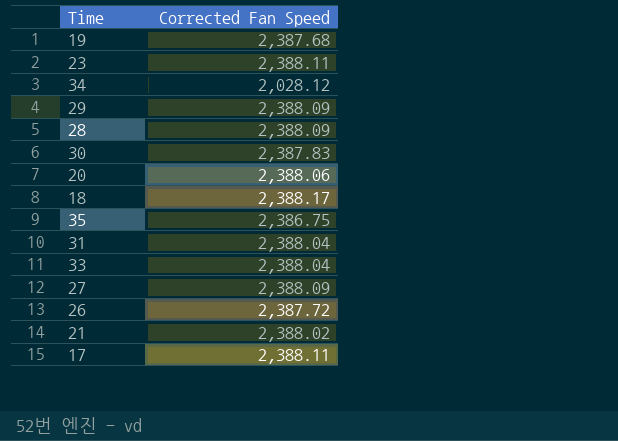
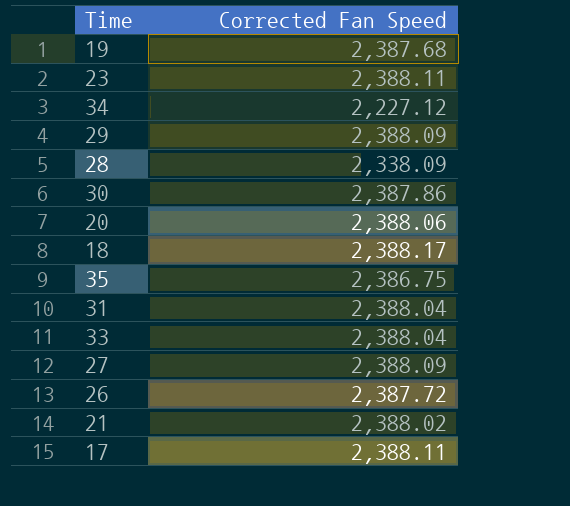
34 | Corrected Fan Speed: 2,028.12 -> 2,227.12
28 | Corrected Fan Speed: 2,388.09 -> 2,338.09
30 | Corrected Fan Speed: 2,387.83 -> 2,387.86

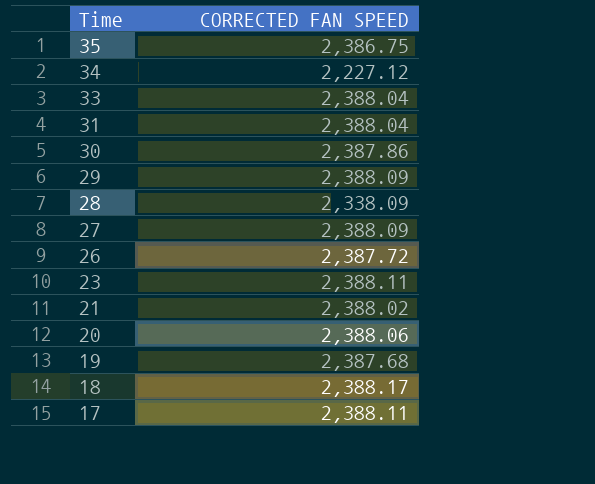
row order: none -> Time descending
column name: Corrected Fan Speed -> CORRECTED FAN SPEED

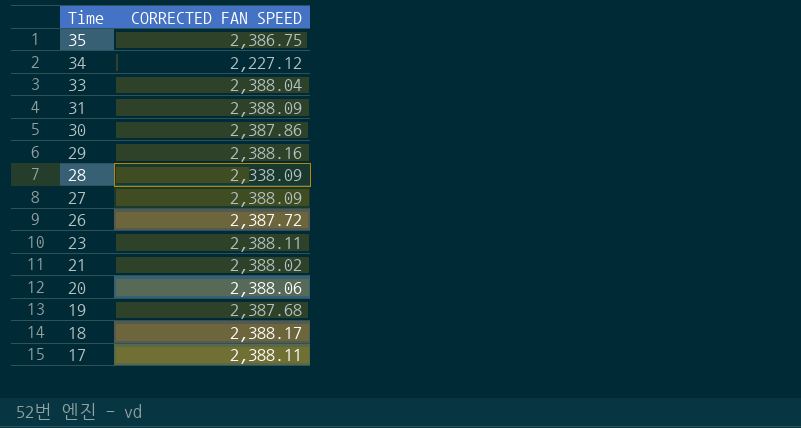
31 | CORRECTED FAN SPEED: 2,388.04 -> 2,388.09
29 | CORRECTED FAN SPEED: 2,388.09 -> 2,388.16

